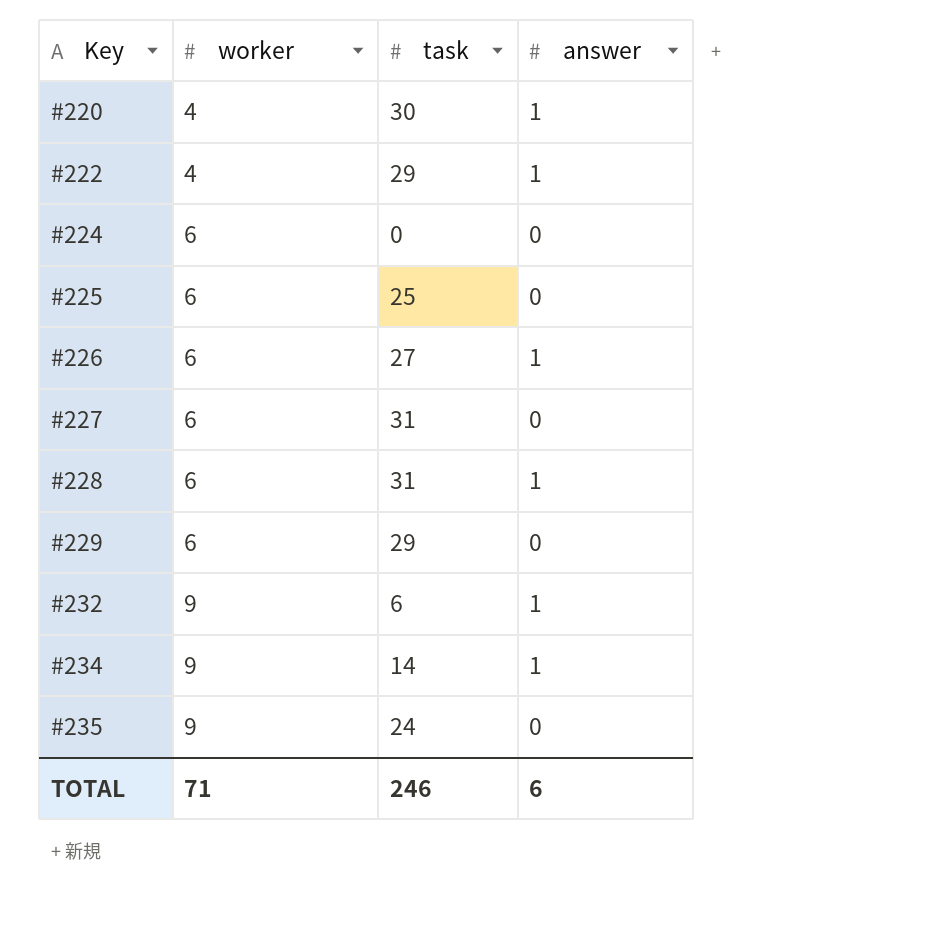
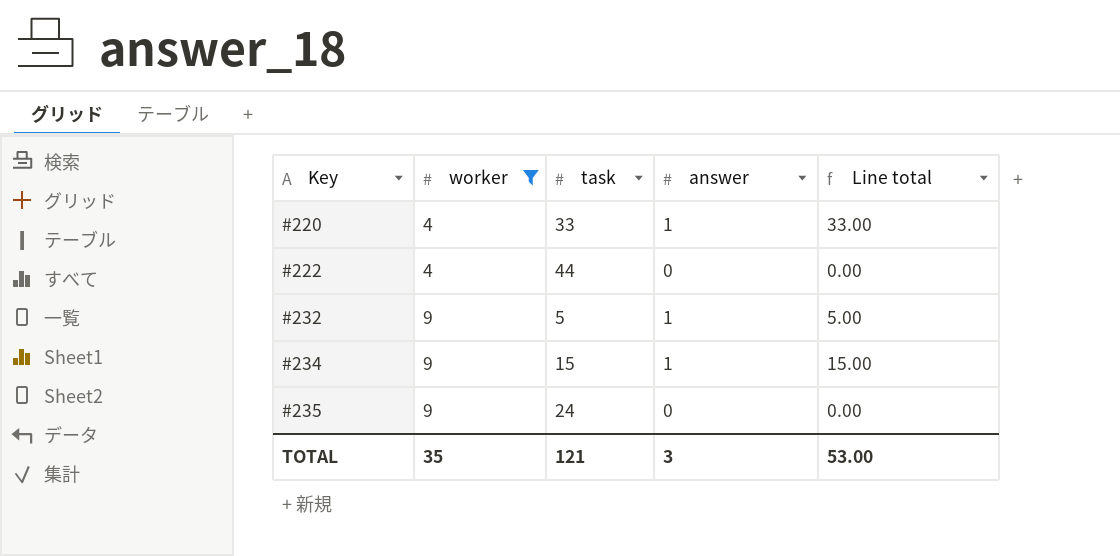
filter: none -> worker != 6
column Line total | formula: none -> [task] * [answer]
#220 | task: 30 -> 33
#222 | task: 29 -> 44
#222 | answer: 1 -> 0
#232 | task: 6 -> 5
#234 | task: 14 -> 15
TOTAL | worker: 71 -> 35
TOTAL | task: 246 -> 121
TOTAL | answer: 6 -> 3

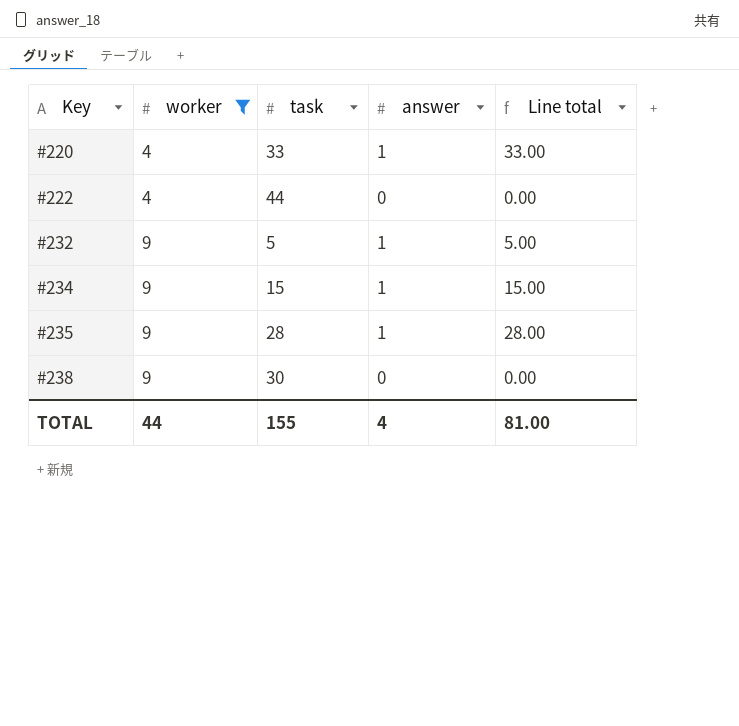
#235 | task: 24 -> 28
#235 | answer: 0 -> 1
#235 | Line total: 0.00 -> 28.00
row #238: none -> 9 | 30 | 0 | 0.00
TOTAL | worker: 35 -> 44
TOTAL | task: 121 -> 155
TOTAL | answer: 3 -> 4
TOTAL | Line total: 53.00 -> 81.00

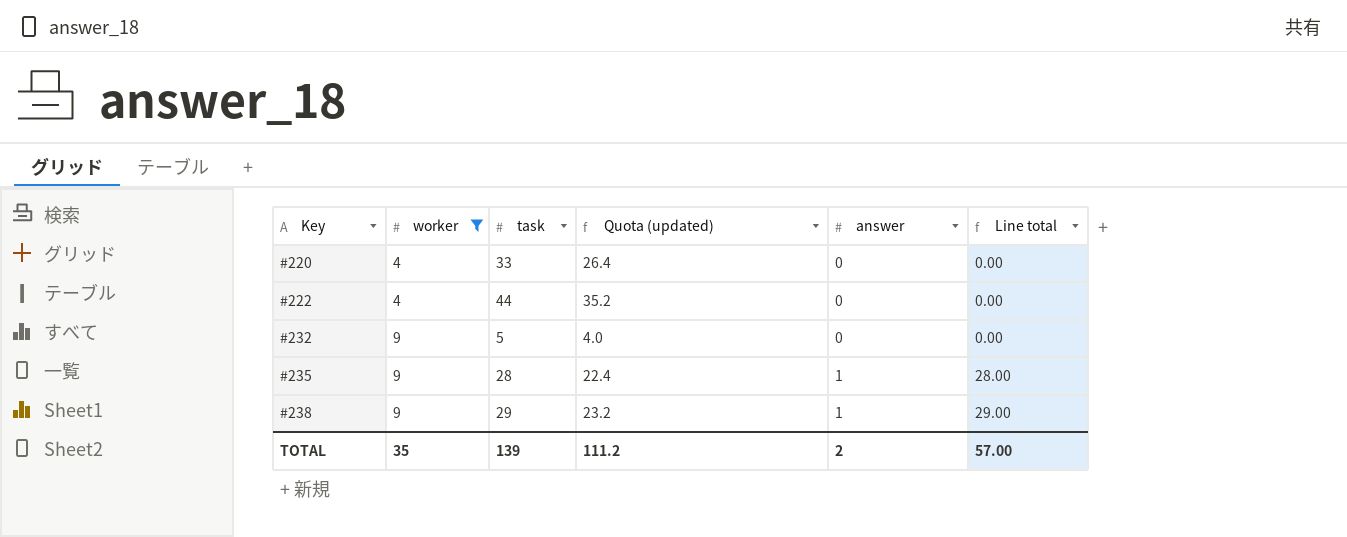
column Quota (updated) | formula: none -> [task] * 0.8
row #234: 9 | 15 | 1 | 15.00 -> none
#220 | answer: 1 -> 0
#220 | Line total: 33.00 -> 0.00
#232 | answer: 1 -> 0
#232 | Line total: 5.00 -> 0.00
#238 | task: 30 -> 29
#238 | answer: 0 -> 1
#238 | Line total: 0.00 -> 29.00
TOTAL | worker: 44 -> 35
TOTAL | task: 155 -> 139
TOTAL | answer: 4 -> 2
TOTAL | Line total: 81.00 -> 57.00

